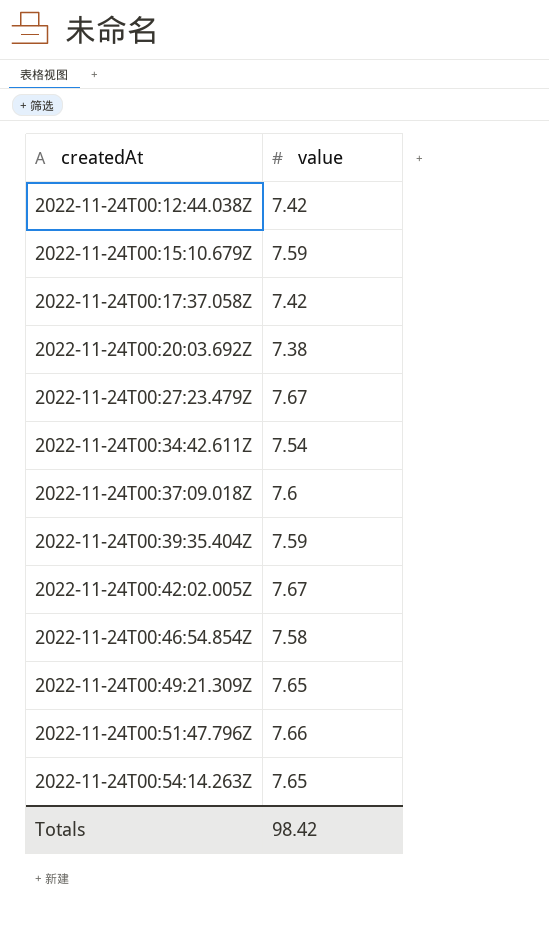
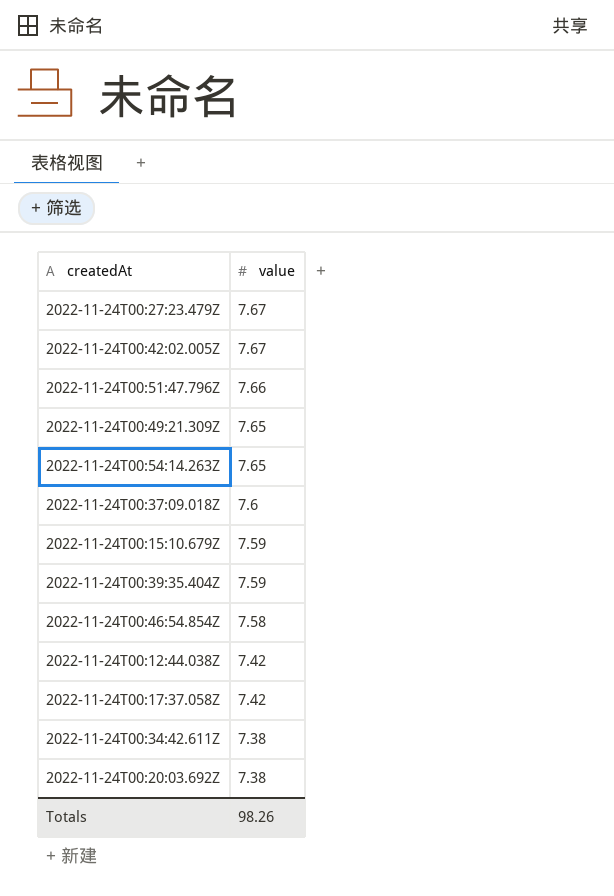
row order: createdAt ascending -> value descending
2022-11-24T00:34:42.611Z | value: 7.54 -> 7.38
Totals | value: 98.42 -> 98.26

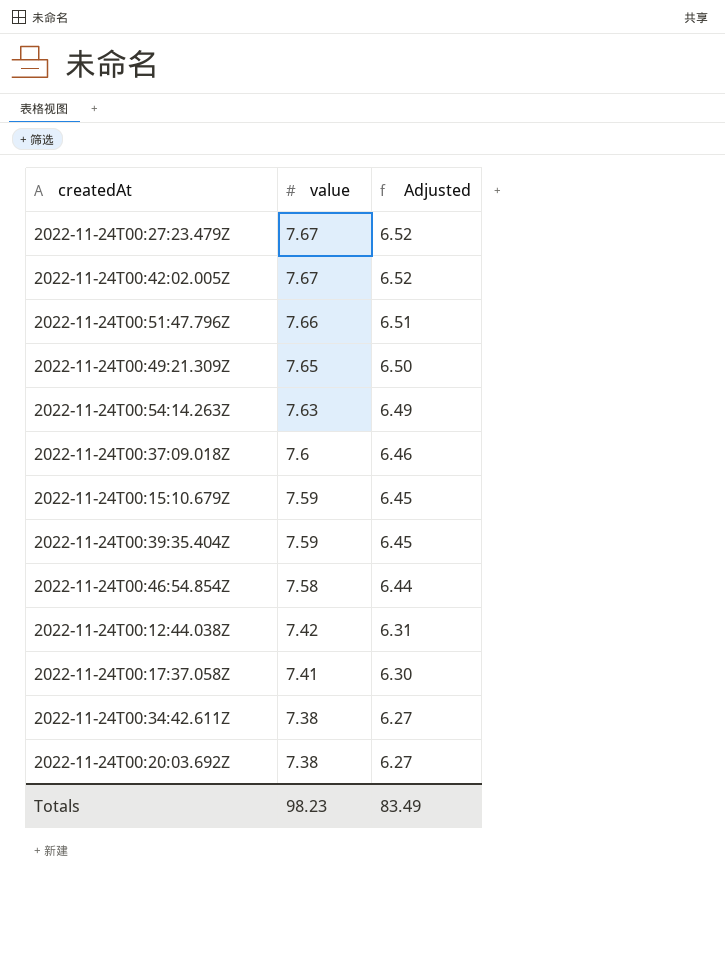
column Adjusted | formula: none -> [value] * 0.85
2022-11-24T00:54:14.263Z | value: 7.65 -> 7.63
2022-11-24T00:17:37.058Z | value: 7.42 -> 7.41
Totals | value: 98.26 -> 98.23

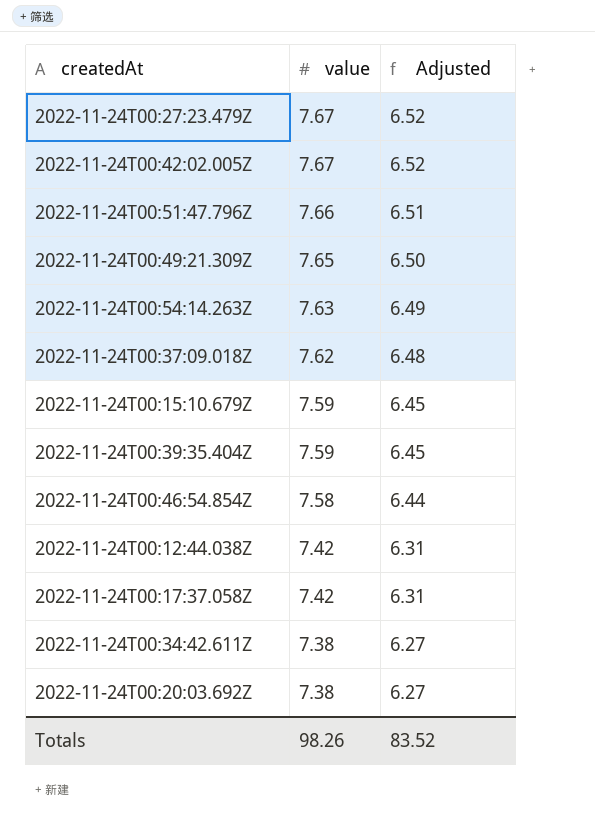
2022-11-24T00:37:09.018Z | value: 7.6 -> 7.62
2022-11-24T00:37:09.018Z | Adjusted: 6.46 -> 6.48
2022-11-24T00:17:37.058Z | value: 7.41 -> 7.42
2022-11-24T00:17:37.058Z | Adjusted: 6.30 -> 6.31
Totals | value: 98.23 -> 98.26
Totals | Adjusted: 83.49 -> 83.52

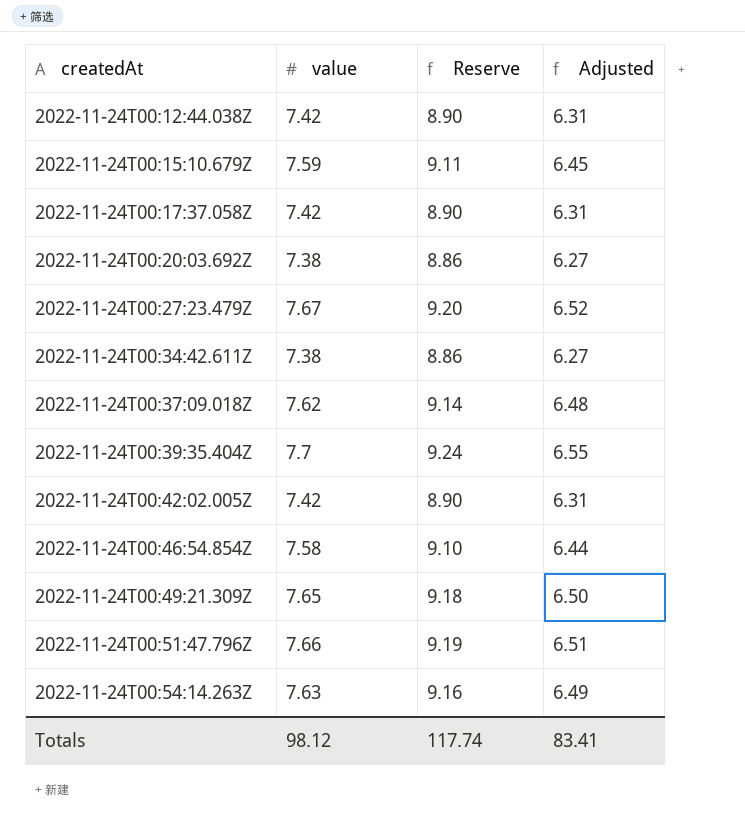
row order: value descending -> createdAt ascending
column Reserve | formula: none -> [value] * 1.2
2022-11-24T00:39:35.404Z | value: 7.59 -> 7.7
2022-11-24T00:39:35.404Z | Adjusted: 6.45 -> 6.55
2022-11-24T00:42:02.005Z | value: 7.67 -> 7.42
2022-11-24T00:42:02.005Z | Adjusted: 6.52 -> 6.31
Totals | value: 98.26 -> 98.12
Totals | Adjusted: 83.52 -> 83.41

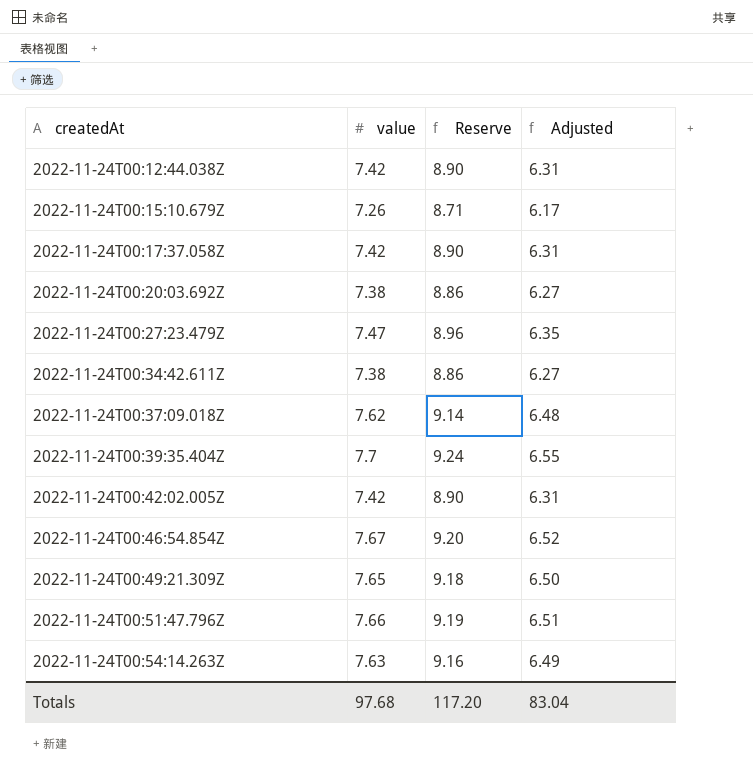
2022-11-24T00:15:10.679Z | value: 7.59 -> 7.26
2022-11-24T00:15:10.679Z | Reserve: 9.11 -> 8.71
2022-11-24T00:15:10.679Z | Adjusted: 6.45 -> 6.17
2022-11-24T00:27:23.479Z | value: 7.67 -> 7.47
2022-11-24T00:27:23.479Z | Reserve: 9.20 -> 8.96
2022-11-24T00:27:23.479Z | Adjusted: 6.52 -> 6.35
2022-11-24T00:46:54.854Z | value: 7.58 -> 7.67
2022-11-24T00:46:54.854Z | Reserve: 9.10 -> 9.20
2022-11-24T00:46:54.854Z | Adjusted: 6.44 -> 6.52
Totals | value: 98.12 -> 97.68
Totals | Reserve: 117.74 -> 117.20
Totals | Adjusted: 83.41 -> 83.04

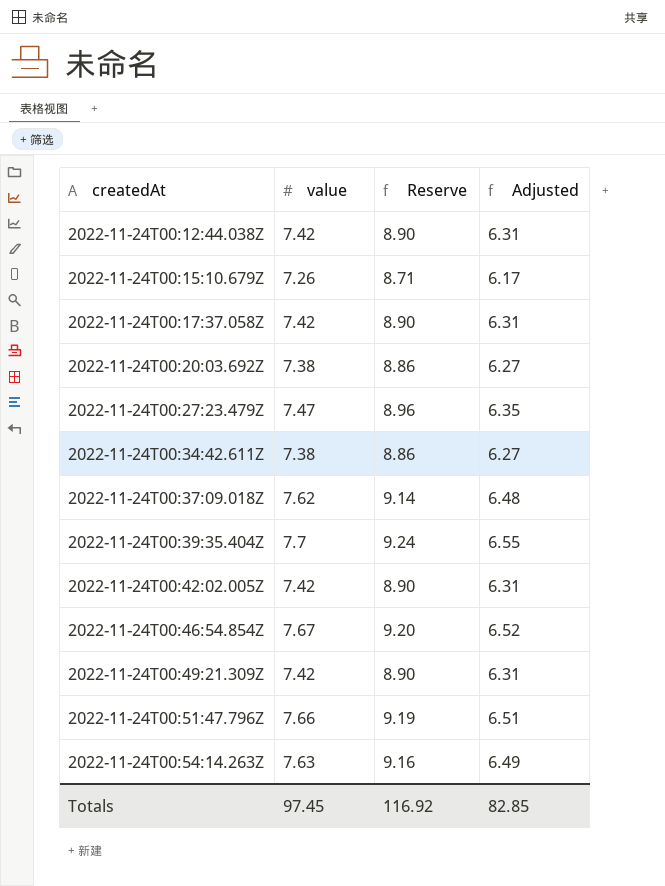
2022-11-24T00:49:21.309Z | value: 7.65 -> 7.42
2022-11-24T00:49:21.309Z | Reserve: 9.18 -> 8.90
2022-11-24T00:49:21.309Z | Adjusted: 6.50 -> 6.31
Totals | value: 97.68 -> 97.45
Totals | Reserve: 117.20 -> 116.92
Totals | Adjusted: 83.04 -> 82.85

